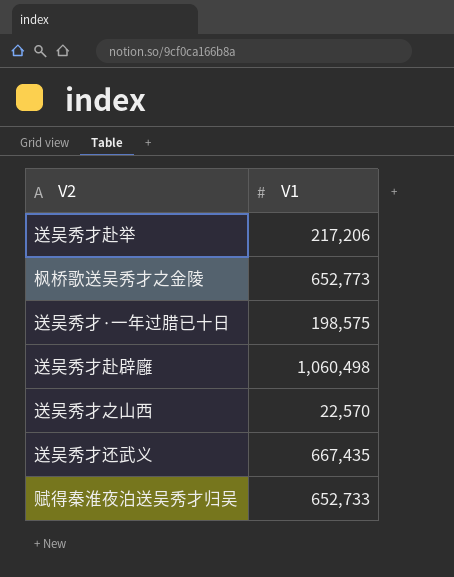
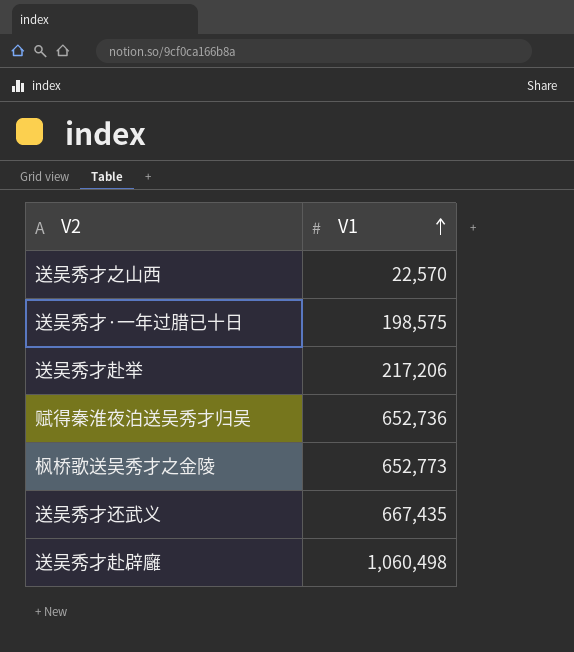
row order: none -> V1 ascending
赋得秦淮夜泊送吴秀才归吴 | V1: 652,733 -> 652,736

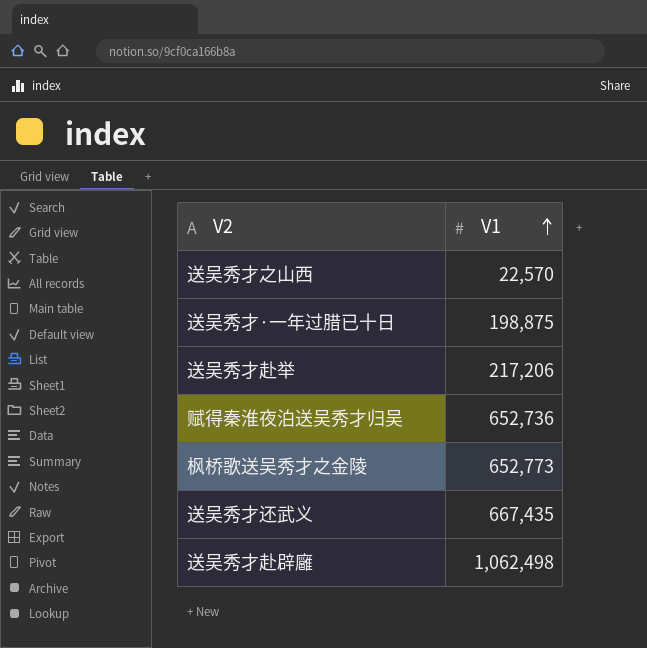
送吴秀才·一年过腊已十日 | V1: 198,575 -> 198,875
送吴秀才赴辟廱 | V1: 1,060,498 -> 1,062,498

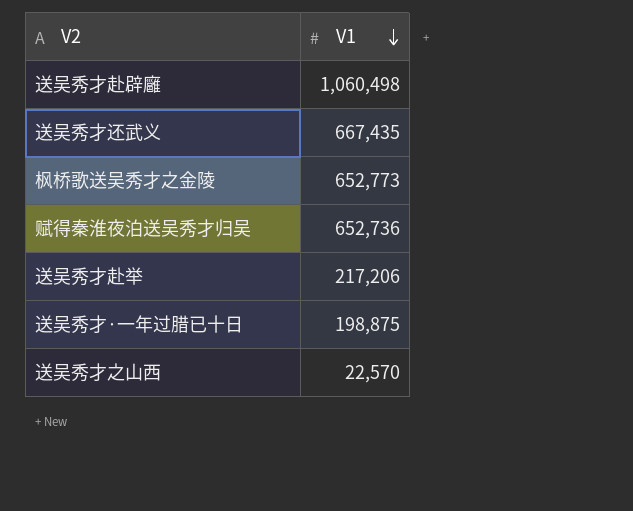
row order: V1 ascending -> V1 descending
送吴秀才赴辟廱 | V1: 1,062,498 -> 1,060,498

